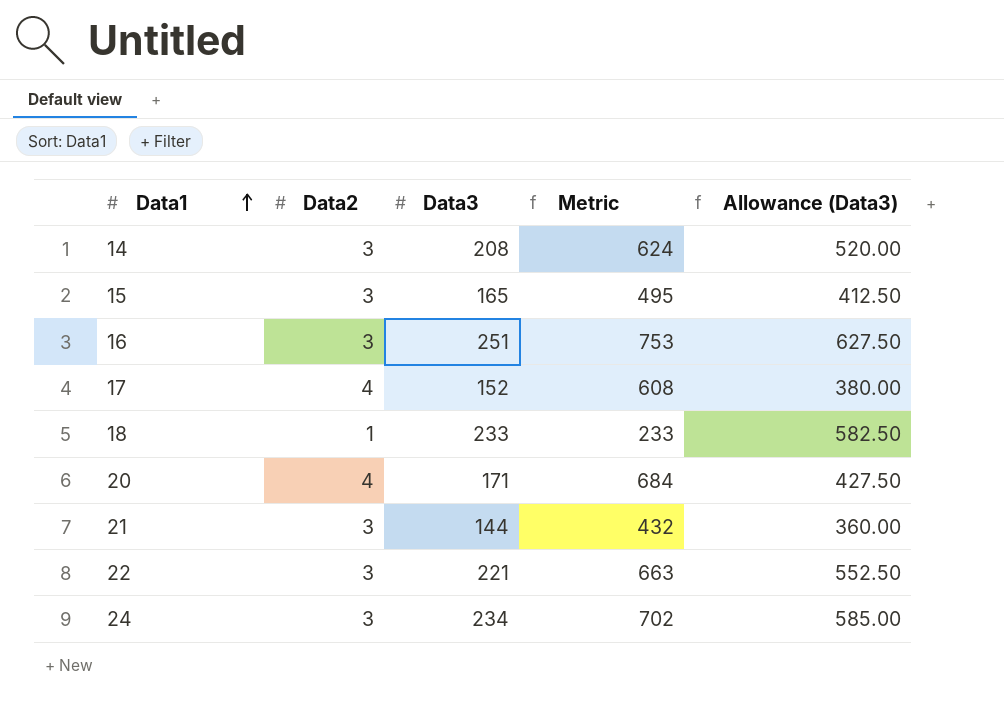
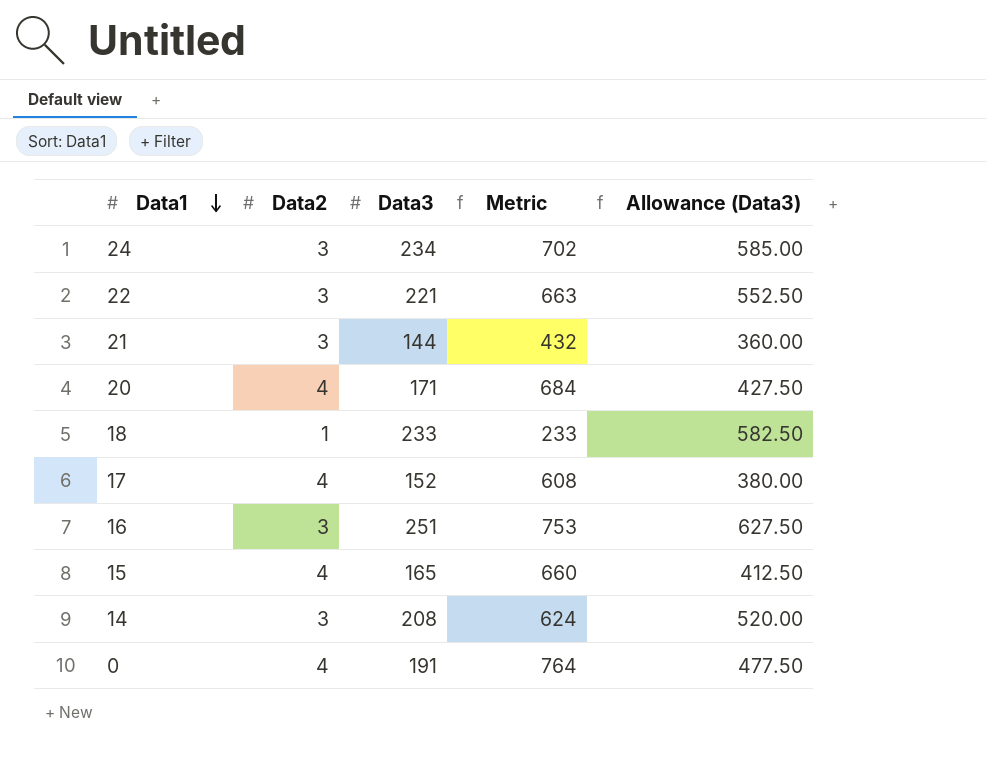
row order: Data1 ascending -> Data1 descending
15 | Data2: 3 -> 4
15 | Metric: 495 -> 660
row 0: none -> 4 | 191 | 764 | 477.50

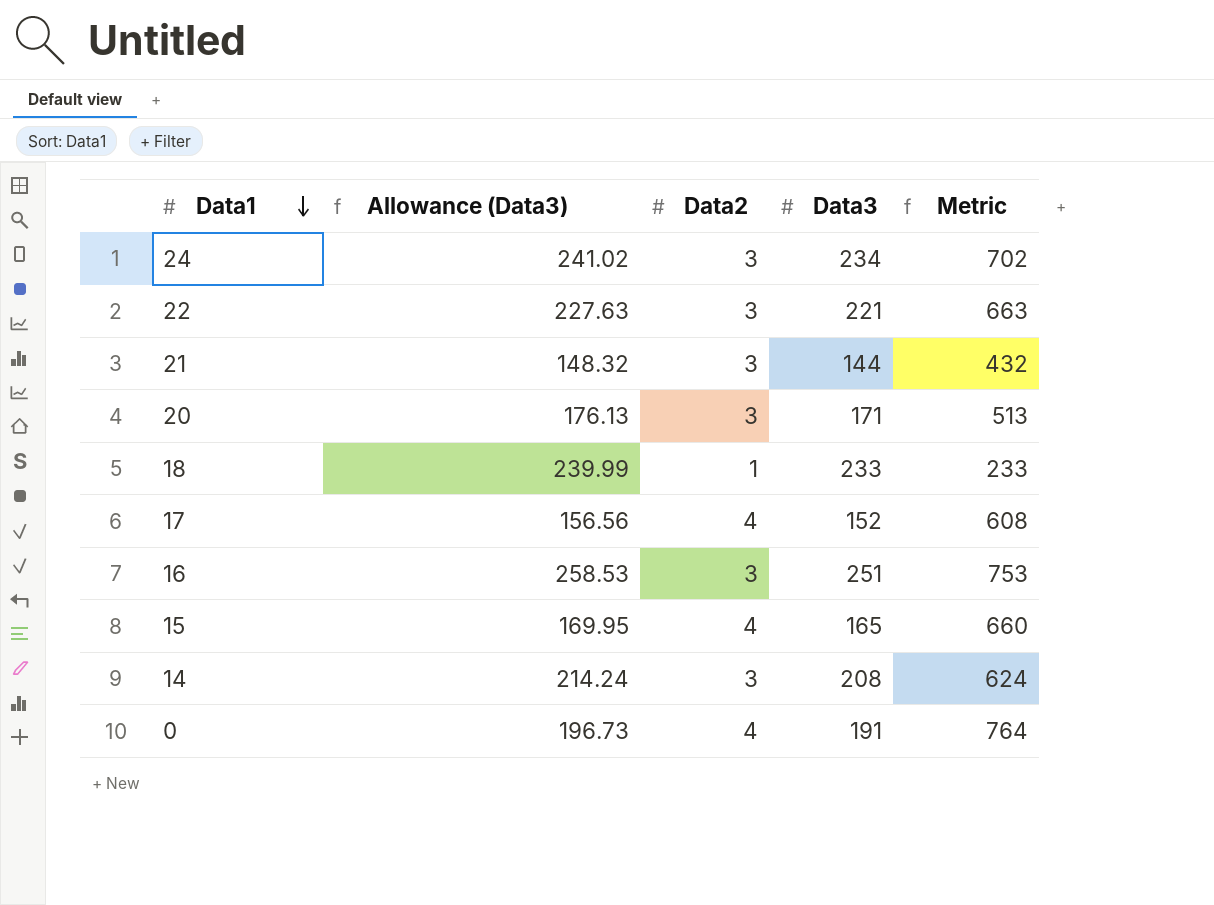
column Allowance (Data3) | formula: [Data3] * 2.5 -> [Data3] * 1.03
column Allowance (Data3) | position: 5 -> 2
20 | Data2: 4 -> 3
20 | Metric: 684 -> 513

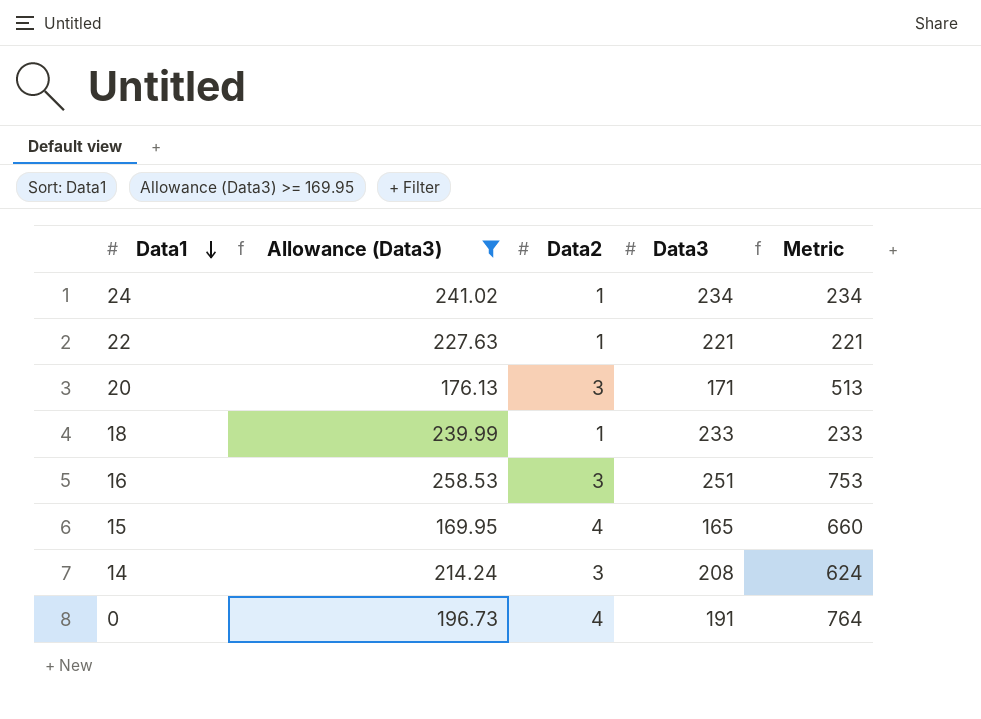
filter: none -> Allowance (Data3) >= 169.95
24 | Data2: 3 -> 1
24 | Metric: 702 -> 234
22 | Data2: 3 -> 1
22 | Metric: 663 -> 221

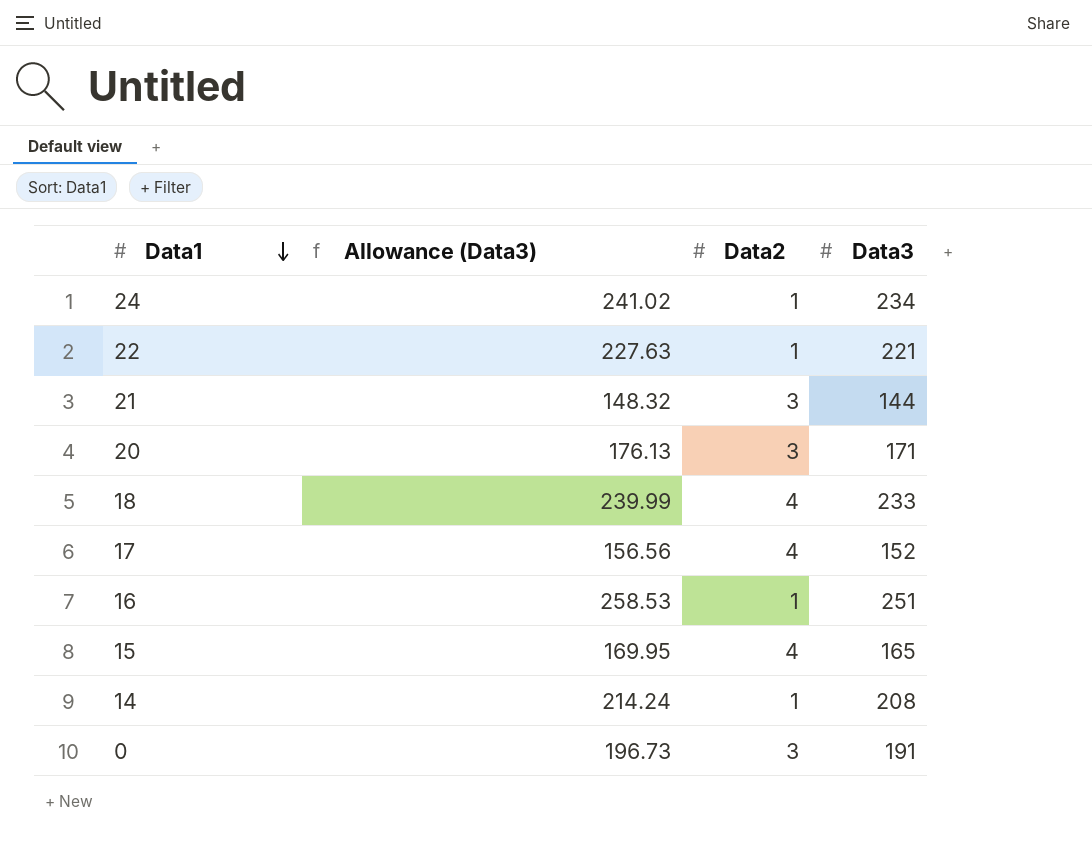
filter: Allowance (Data3) >= 169.95 -> none
column Metric | formula: [Data2] * [Data3] -> none
18 | Data2: 1 -> 4
16 | Data2: 3 -> 1
14 | Data2: 3 -> 1
0 | Data2: 4 -> 3

